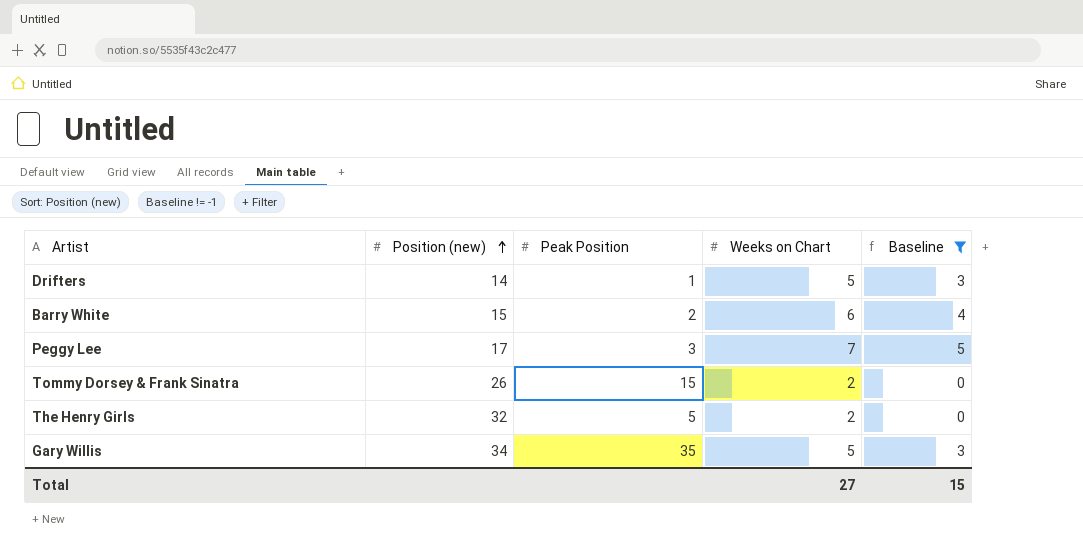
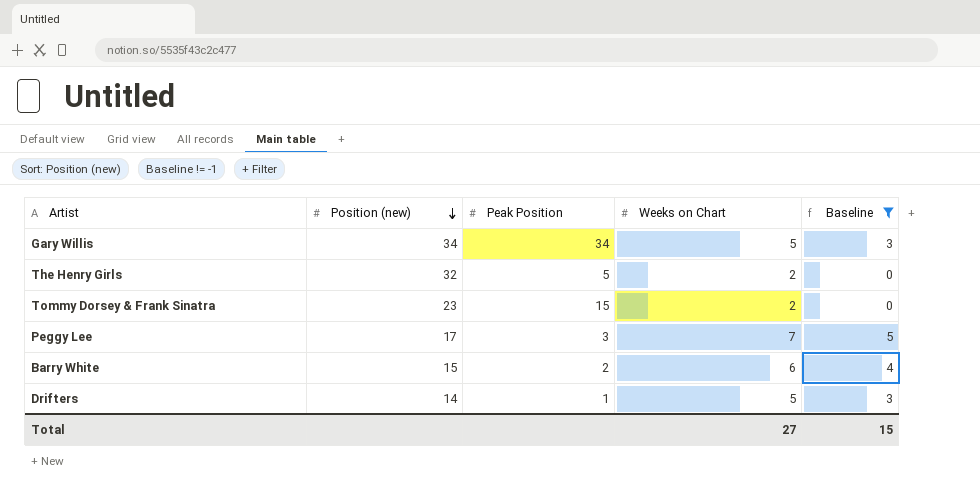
row order: Position (new) ascending -> Position (new) descending
Gary Willis | Peak Position: 35 -> 34
Tommy Dorsey & Frank Sinatra | Position (new): 26 -> 23

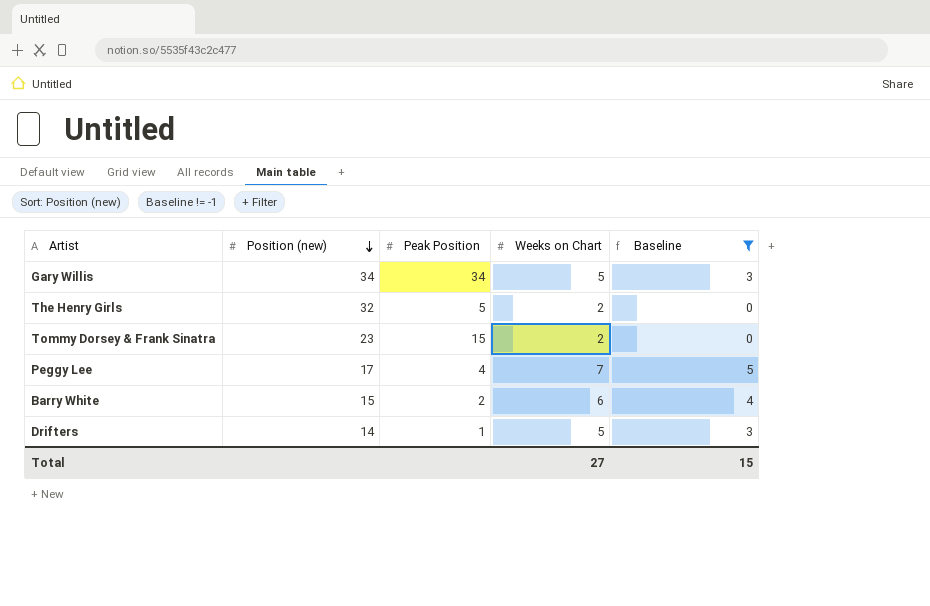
Peggy Lee | Peak Position: 3 -> 4

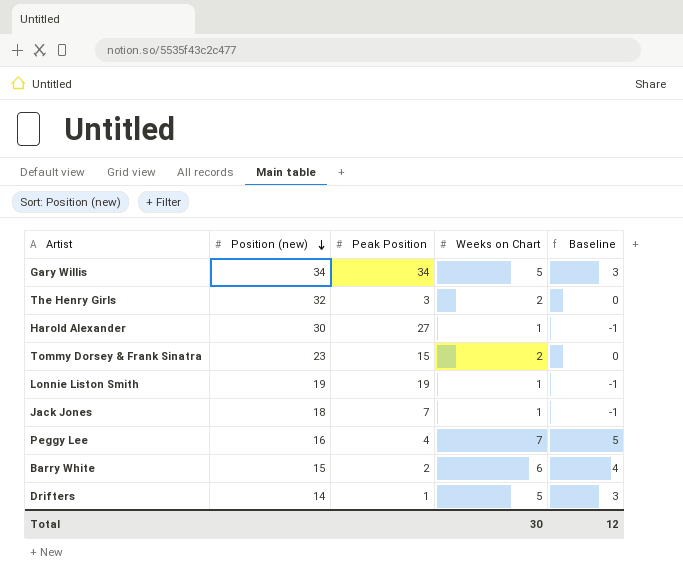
filter: Baseline != -1 -> none
The Henry Girls | Peak Position: 5 -> 3
Peggy Lee | Position (new): 17 -> 16
Total | Weeks on Chart: 27 -> 30
Total | Baseline: 15 -> 12

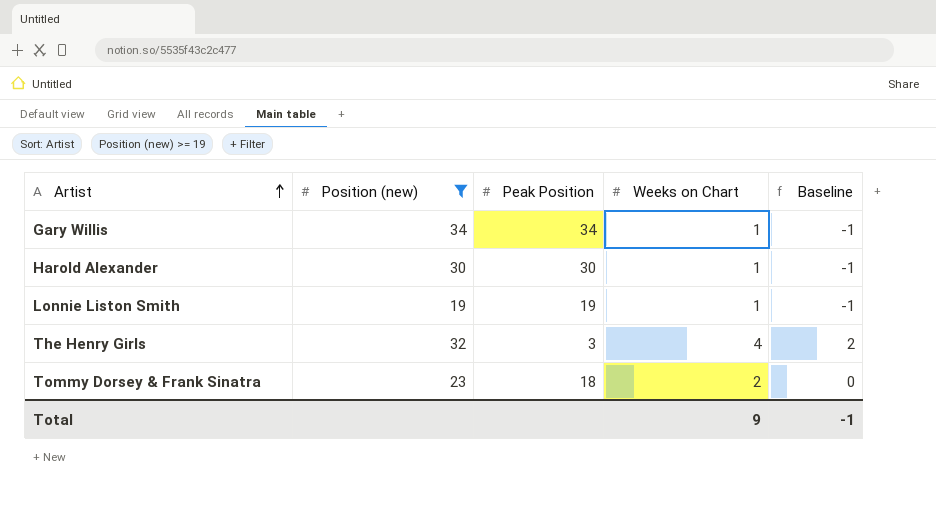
filter: none -> Position (new) >= 19
row order: Position (new) descending -> Artist ascending
Gary Willis | Weeks on Chart: 5 -> 1
Gary Willis | Baseline: 3 -> -1
Harold Alexander | Peak Position: 27 -> 30
The Henry Girls | Weeks on Chart: 2 -> 4
The Henry Girls | Baseline: 0 -> 2
Tommy Dorsey & Frank Sinatra | Peak Position: 15 -> 18
Total | Weeks on Chart: 30 -> 9
Total | Baseline: 12 -> -1

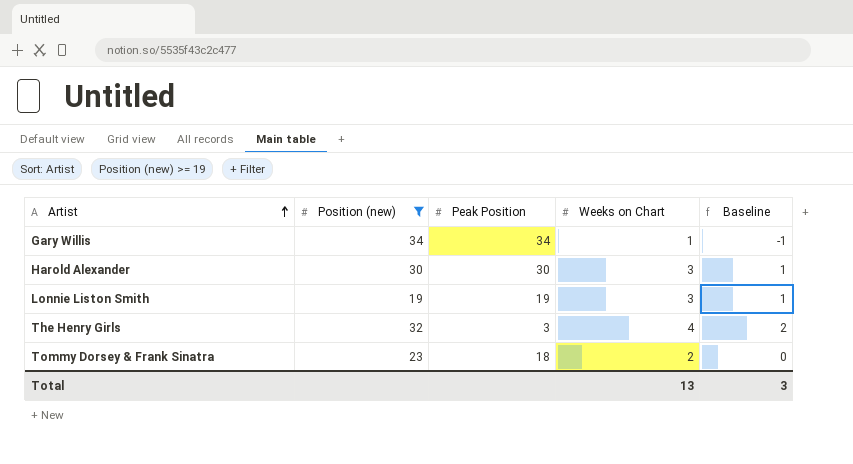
Harold Alexander | Weeks on Chart: 1 -> 3
Harold Alexander | Baseline: -1 -> 1
Lonnie Liston Smith | Weeks on Chart: 1 -> 3
Lonnie Liston Smith | Baseline: -1 -> 1
Total | Weeks on Chart: 9 -> 13
Total | Baseline: -1 -> 3

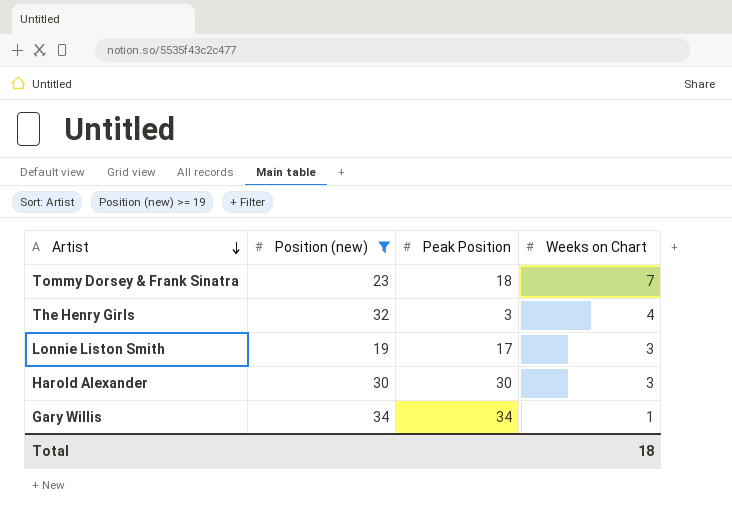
row order: Artist ascending -> Artist descending
column Baseline | formula: [Weeks on Chart] - 2 -> none
Tommy Dorsey & Frank Sinatra | Weeks on Chart: 2 -> 7
Lonnie Liston Smith | Peak Position: 19 -> 17
Total | Weeks on Chart: 13 -> 18

